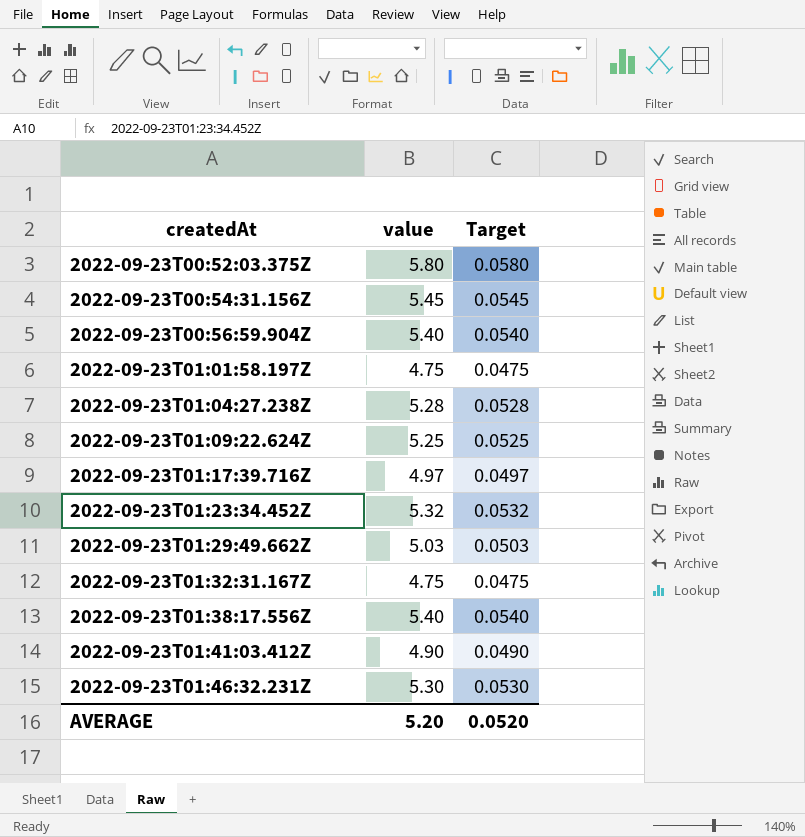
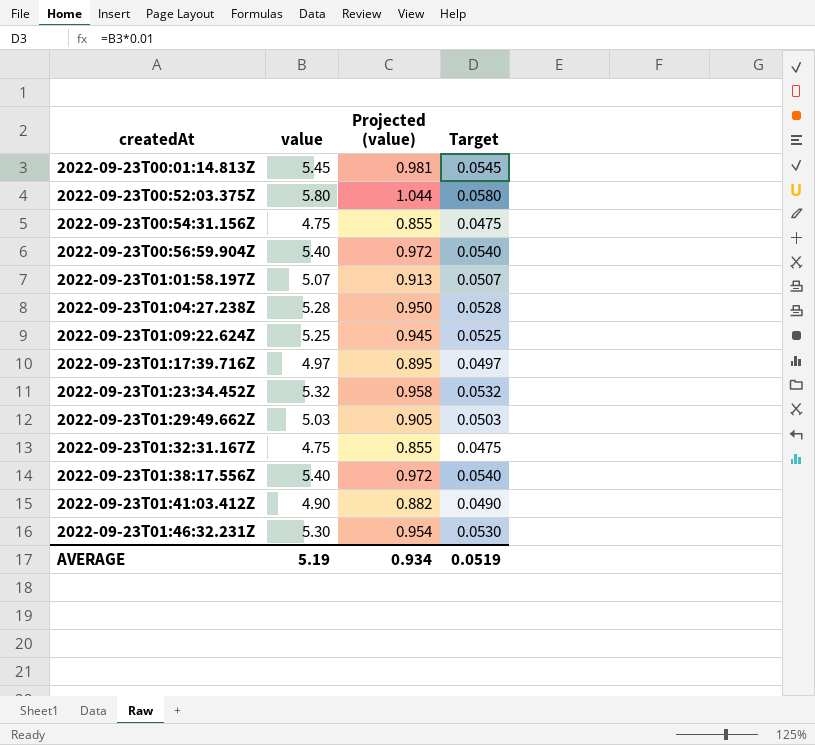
column Projected (value) | formula: none -> [value] * 0.18
row 2022-09-23T00:01:14.813Z: none -> 5.45 | 0.981 | 0.0545
2022-09-23T00:54:31.156Z | value: 5.45 -> 4.75
2022-09-23T00:54:31.156Z | Target: 0.0545 -> 0.0475
2022-09-23T01:01:58.197Z | value: 4.75 -> 5.07
2022-09-23T01:01:58.197Z | Target: 0.0475 -> 0.0507
AVERAGE | value: 5.20 -> 5.19
AVERAGE | Target: 0.0520 -> 0.0519

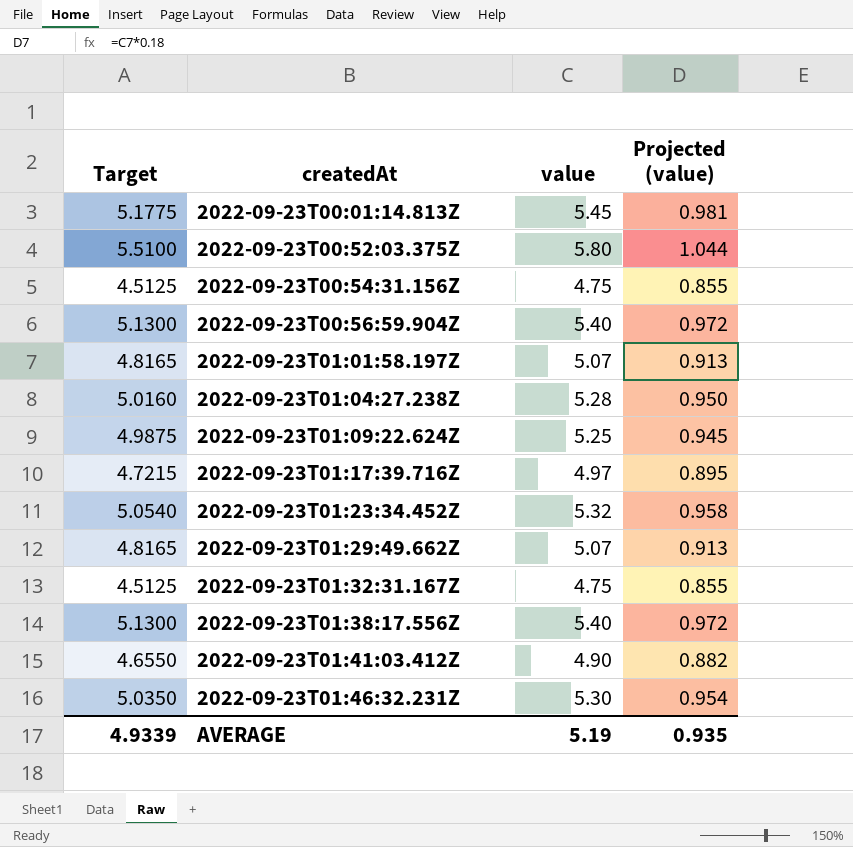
column Target | formula: [value] * 0.01 -> [value] * 0.95
column Target | position: 4 -> 1
2022-09-23T01:29:49.662Z | value: 5.03 -> 5.07
2022-09-23T01:29:49.662Z | Projected (value): 0.905 -> 0.913
AVERAGE | Target: 0.0519 -> 4.9339
AVERAGE | Projected (value): 0.934 -> 0.935

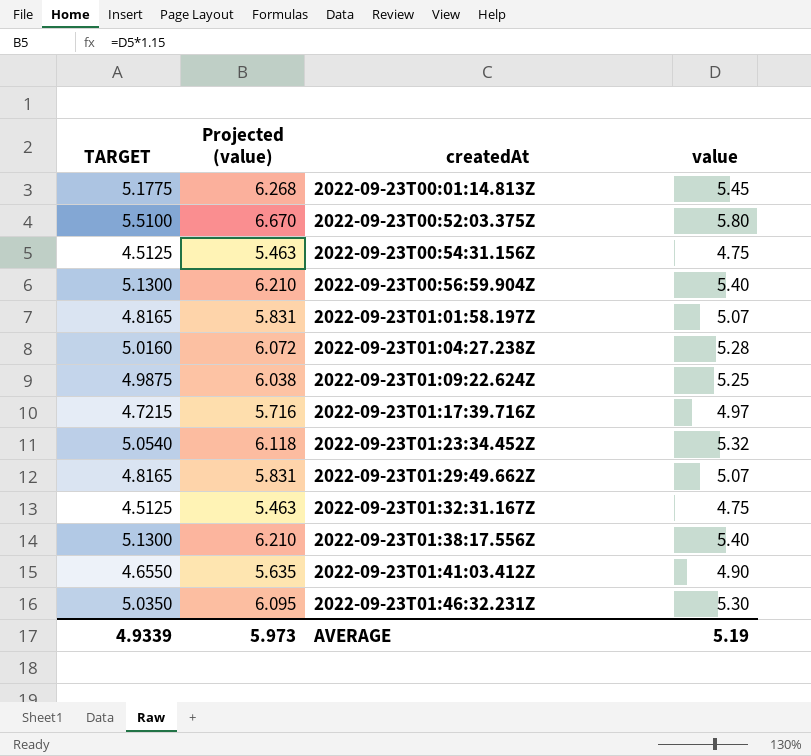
column name: Target -> TARGET
column Projected (value) | formula: [value] * 0.18 -> [value] * 1.15
column Projected (value) | position: 4 -> 2
AVERAGE | Projected (value): 0.935 -> 5.973

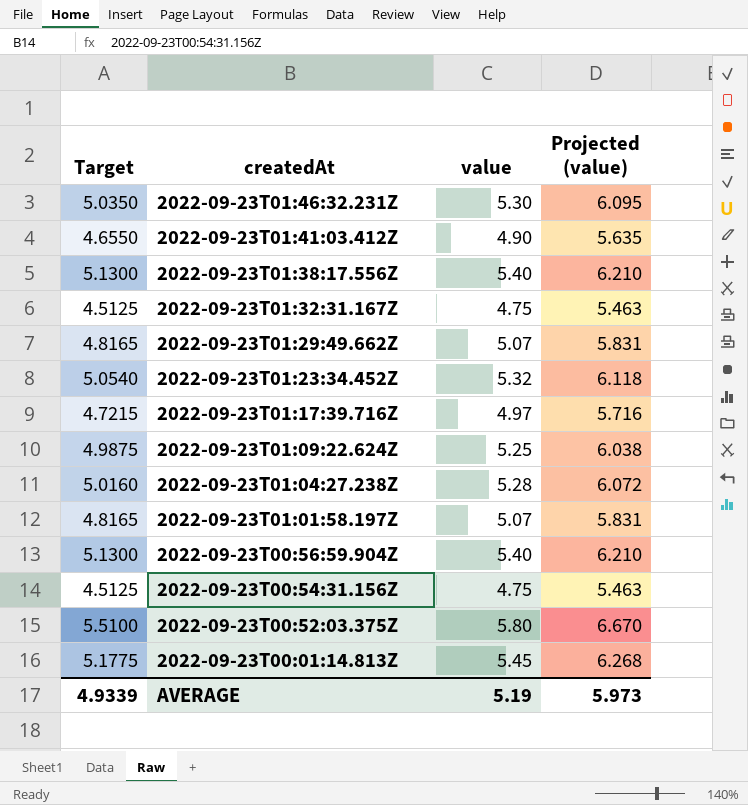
row order: createdAt ascending -> createdAt descending
column name: TARGET -> Target
column Projected (value) | position: 2 -> 4

